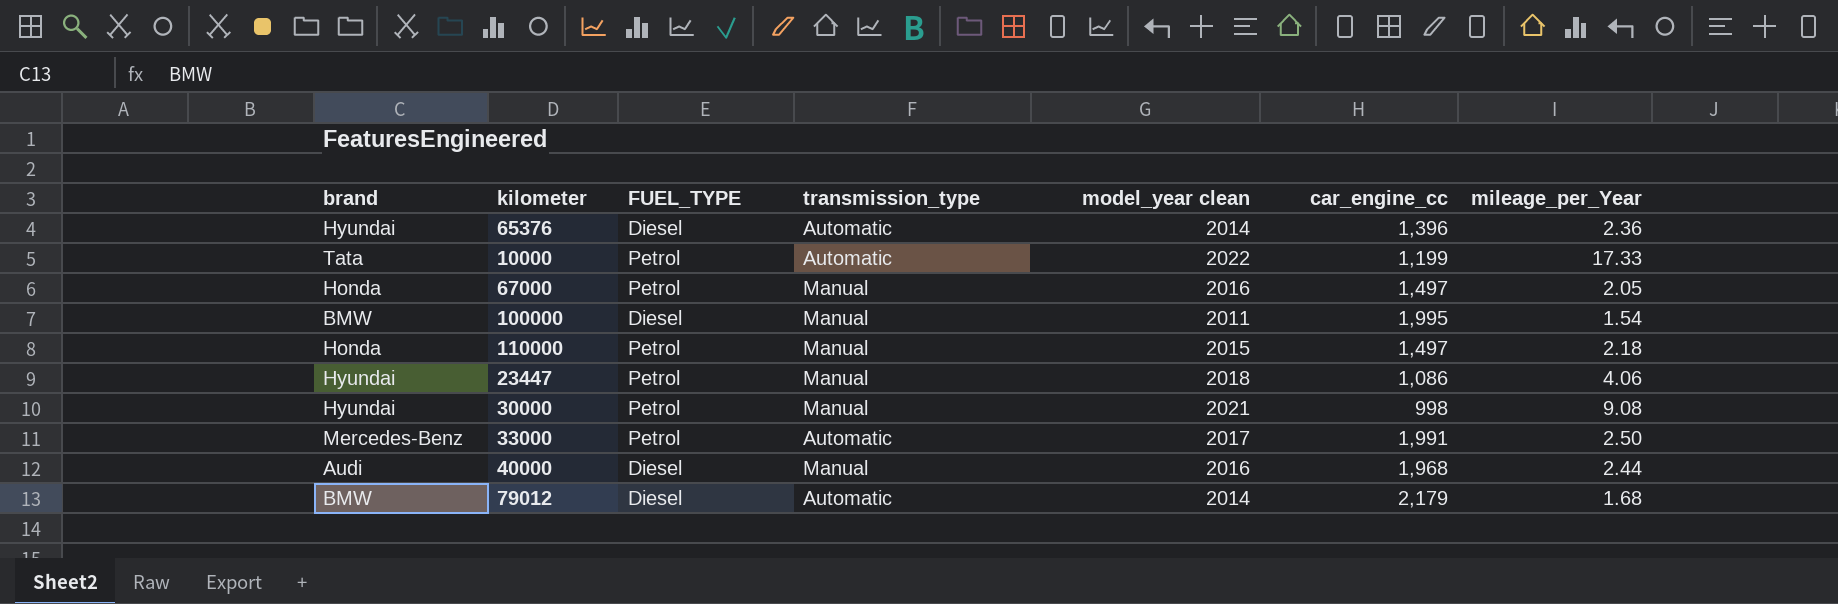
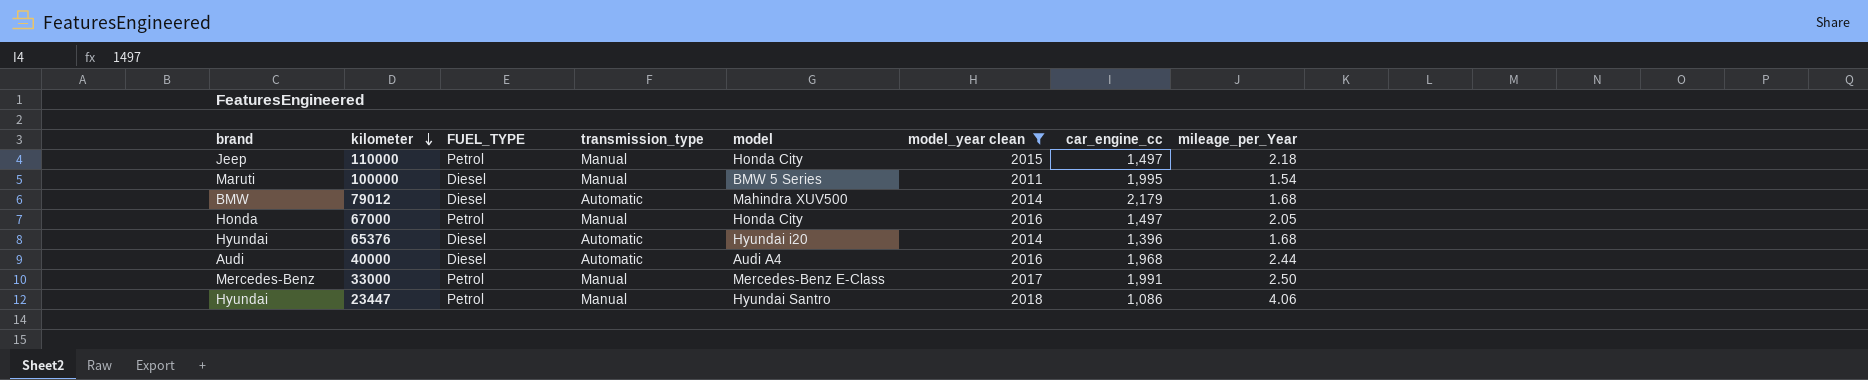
filter: none -> model_year clean <= 2018
row order: none -> kilometer descending
column model | position: none -> 5
110000 | brand: Honda -> Jeep
100000 | brand: BMW -> Maruti
65376 | mileage_per_Year: 2.36 -> 1.68
40000 | transmission_type: Manual -> Automatic
33000 | transmission_type: Automatic -> Manual

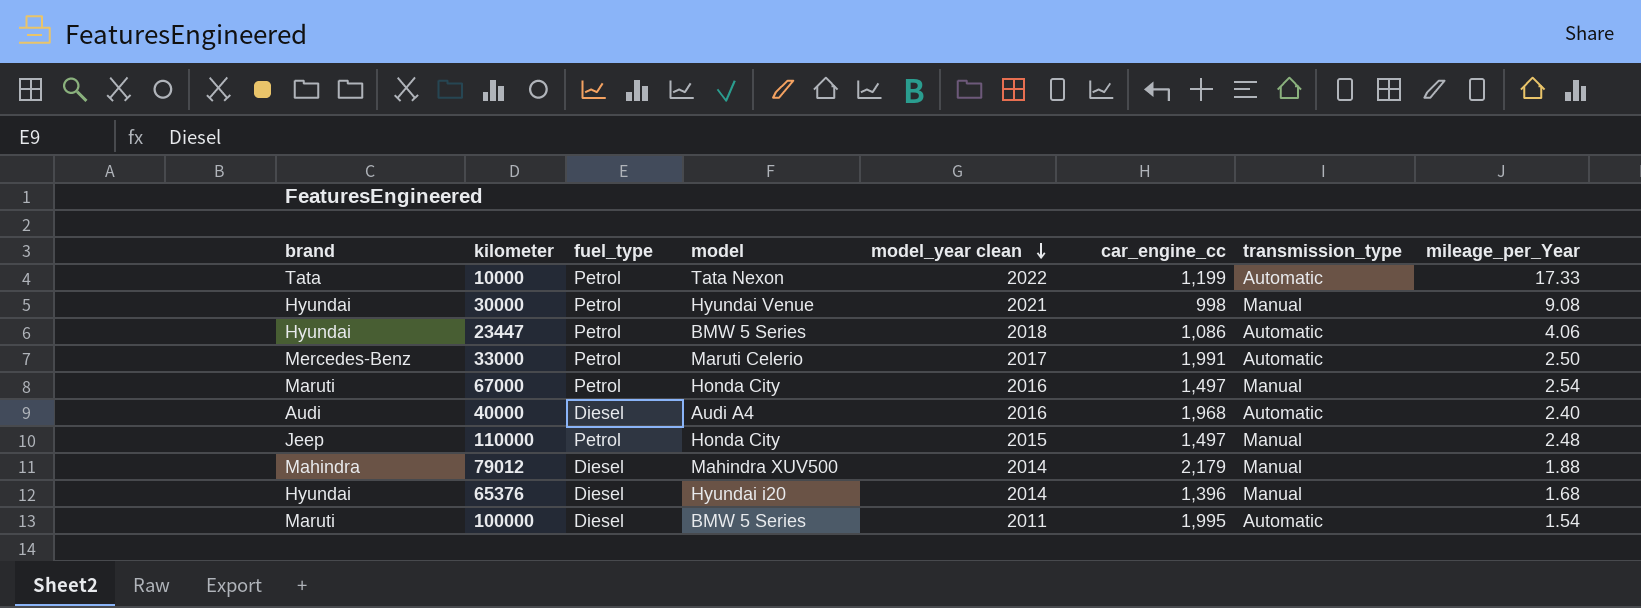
filter: model_year clean <= 2018 -> none
row order: kilometer descending -> model_year clean descending
column name: FUEL_TYPE -> fuel_type
column transmission_type | position: 4 -> 7
23447 | model: Hyundai Santro -> BMW 5 Series
23447 | transmission_type: Manual -> Automatic
33000 | model: Mercedes-Benz E-Class -> Maruti Celerio
33000 | transmission_type: Manual -> Automatic
67000 | brand: Honda -> Maruti
67000 | mileage_per_Year: 2.05 -> 2.54
40000 | mileage_per_Year: 2.44 -> 2.40
110000 | mileage_per_Year: 2.18 -> 2.48
79012 | brand: BMW -> Mahindra
79012 | transmission_type: Automatic -> Manual
79012 | mileage_per_Year: 1.68 -> 1.88
65376 | transmission_type: Automatic -> Manual
100000 | transmission_type: Manual -> Automatic

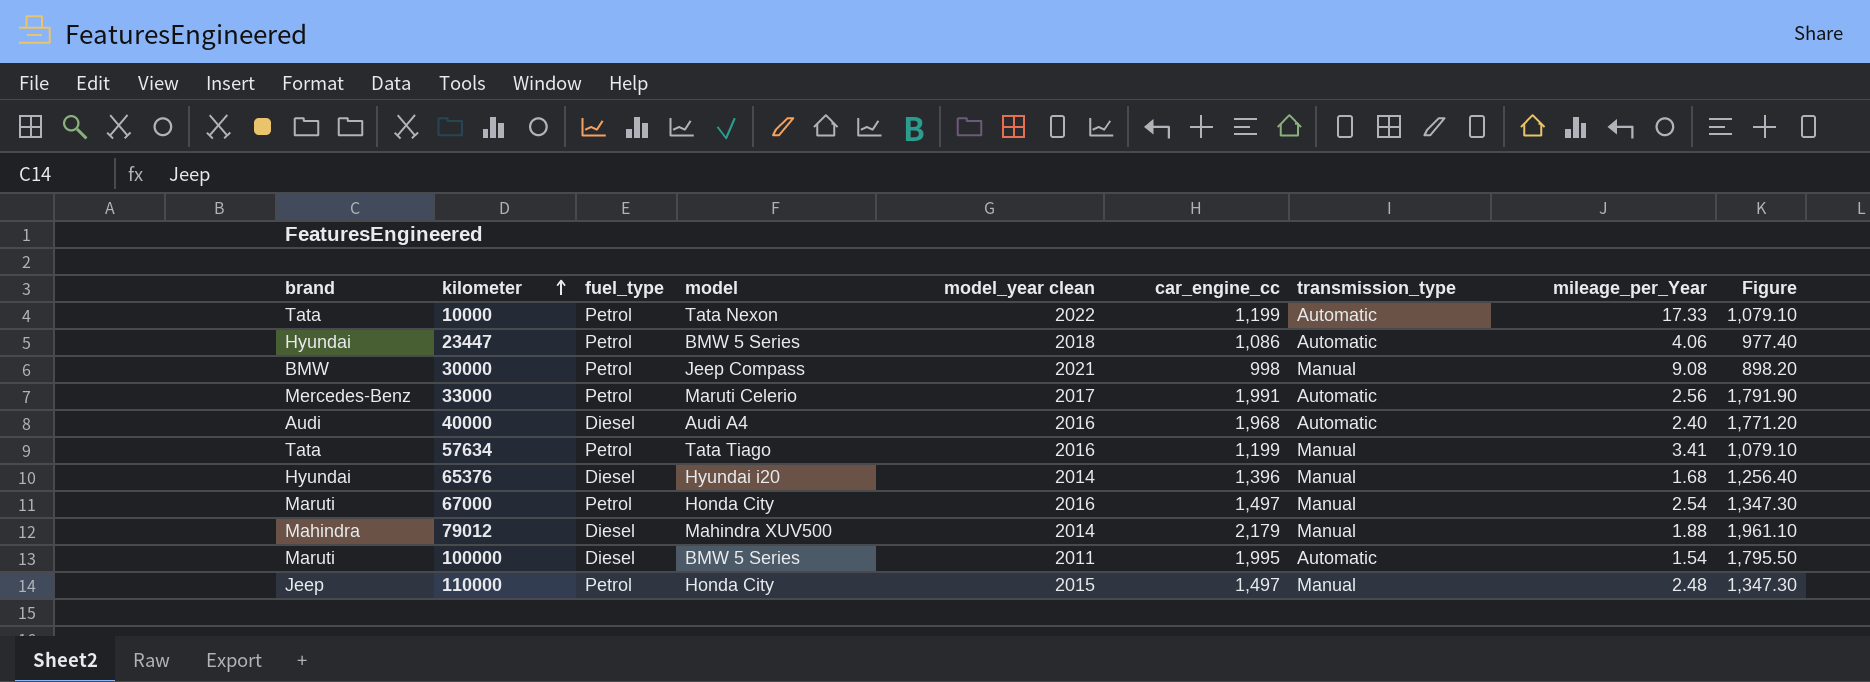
row order: model_year clean descending -> kilometer ascending
column Figure | formula: none -> [car_engine_cc] * 0.9
30000 | brand: Hyundai -> BMW
30000 | model: Hyundai Venue -> Jeep Compass
33000 | mileage_per_Year: 2.50 -> 2.56
row 57634: none -> Tata | Petrol | Tata Tiago | 2016 | 1,199 | Manual | 3.41 | 1,079.10

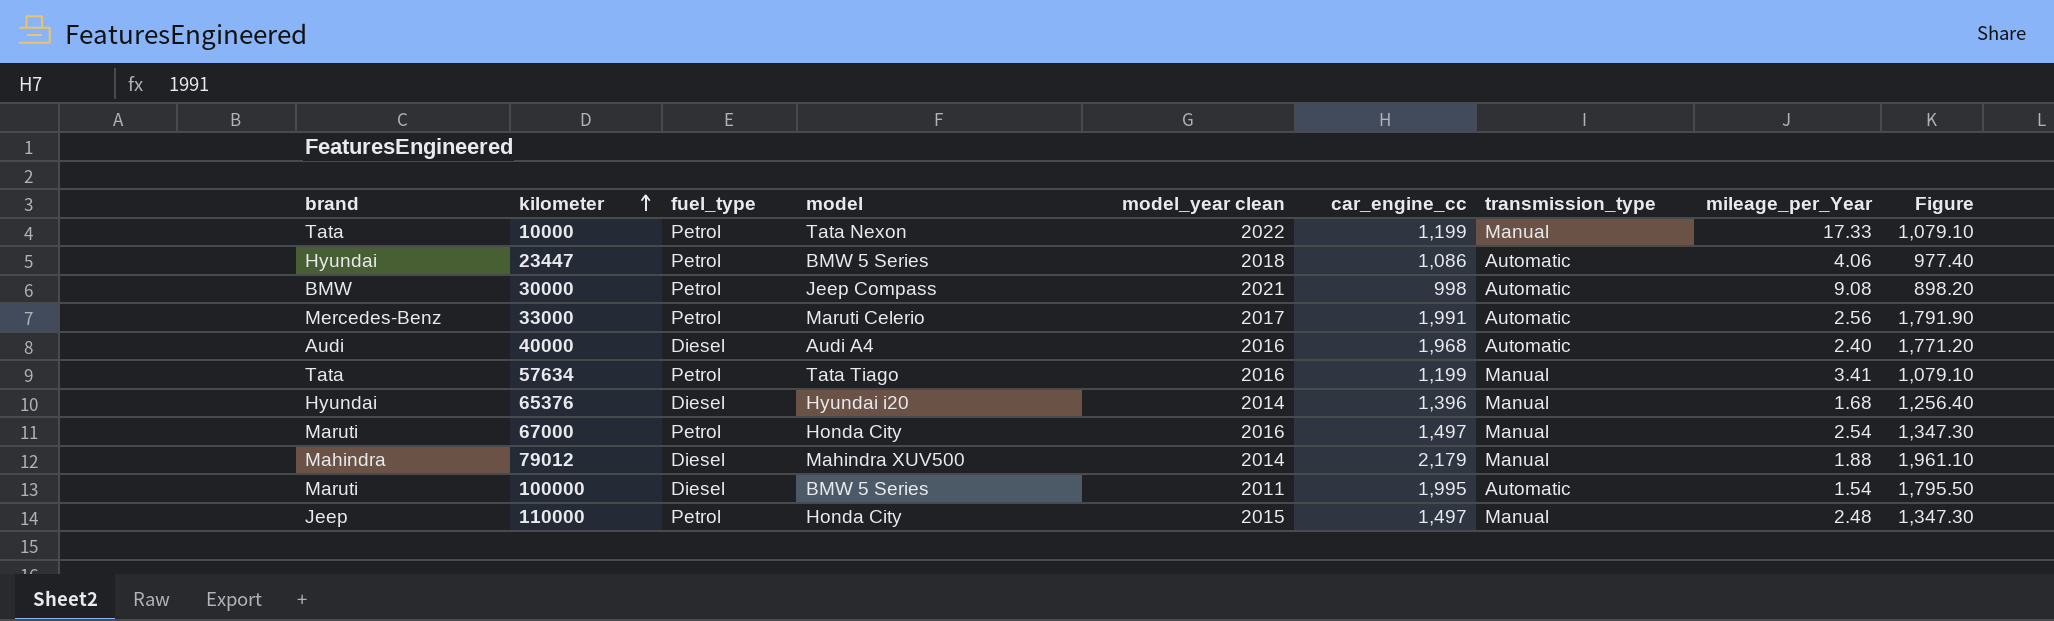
10000 | transmission_type: Automatic -> Manual
30000 | transmission_type: Manual -> Automatic

